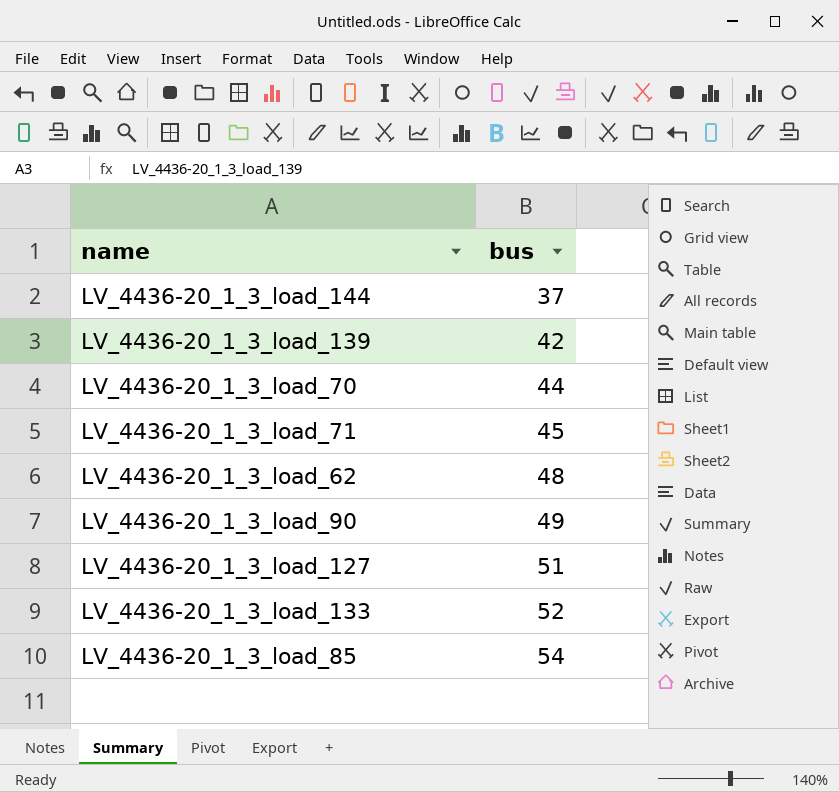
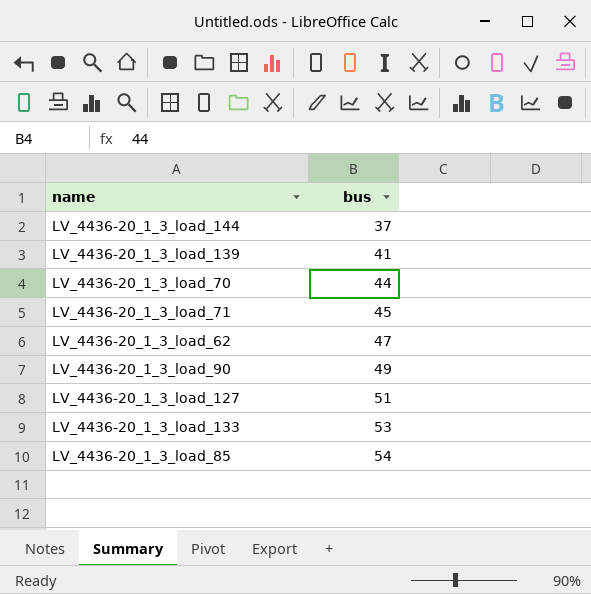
LV_4436-20_1_3_load_139 | bus: 42 -> 41
LV_4436-20_1_3_load_62 | bus: 48 -> 47
LV_4436-20_1_3_load_133 | bus: 52 -> 53

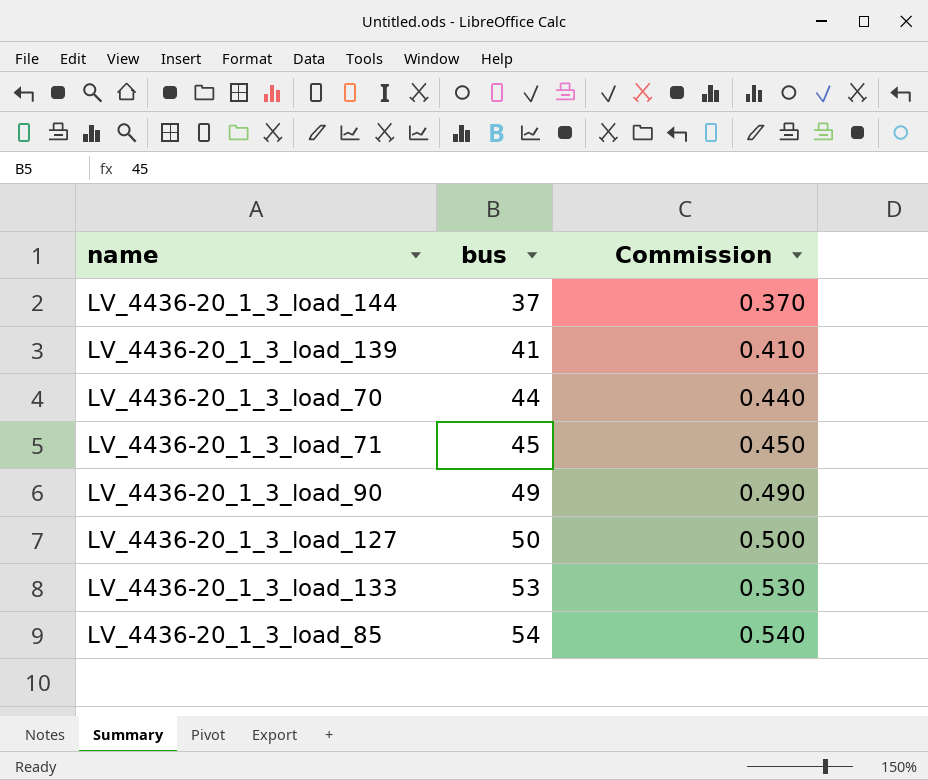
column Commission | formula: none -> [bus] * 0.01
row LV_4436-20_1_3_load_62: 47 -> none
LV_4436-20_1_3_load_127 | bus: 51 -> 50

